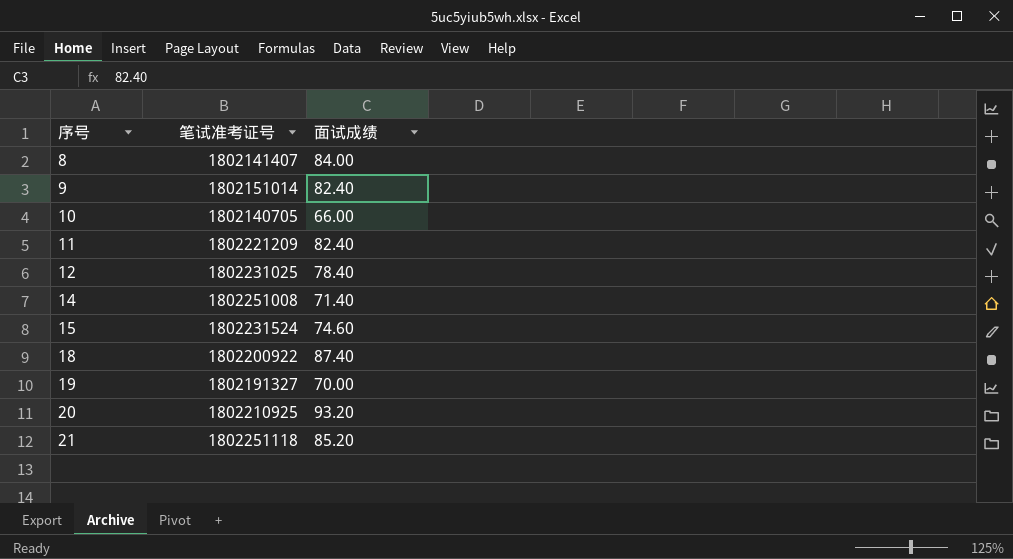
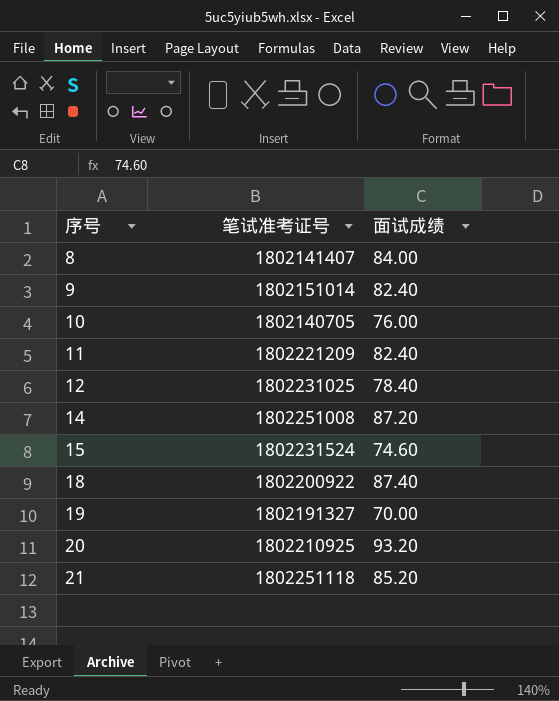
10 | 面试成绩: 66.00 -> 76.00
14 | 面试成绩: 71.40 -> 87.20

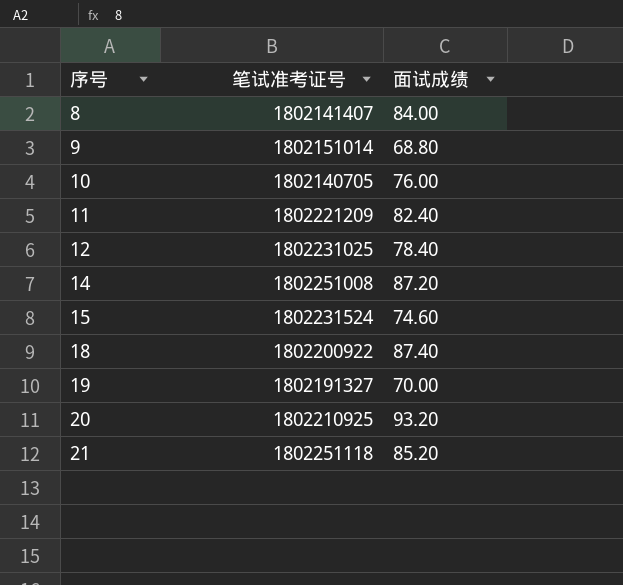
9 | 面试成绩: 82.40 -> 68.80

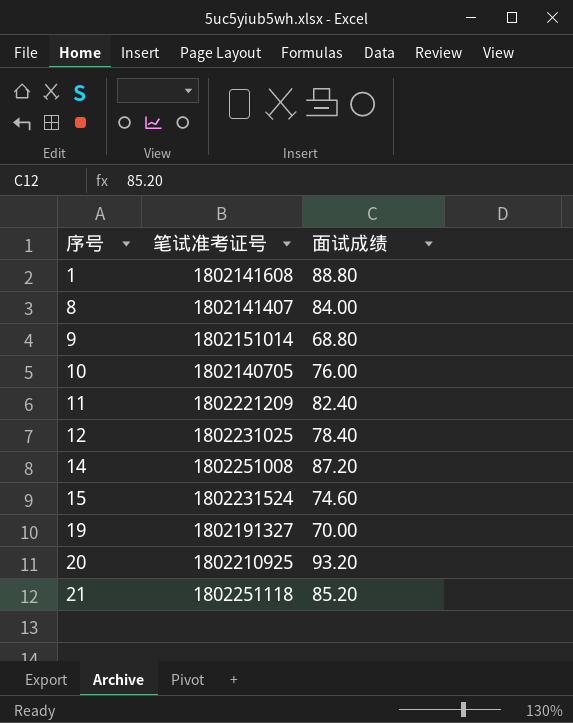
row 18: 1802200922 | 87.40 -> none
row 1: none -> 1802141608 | 88.80

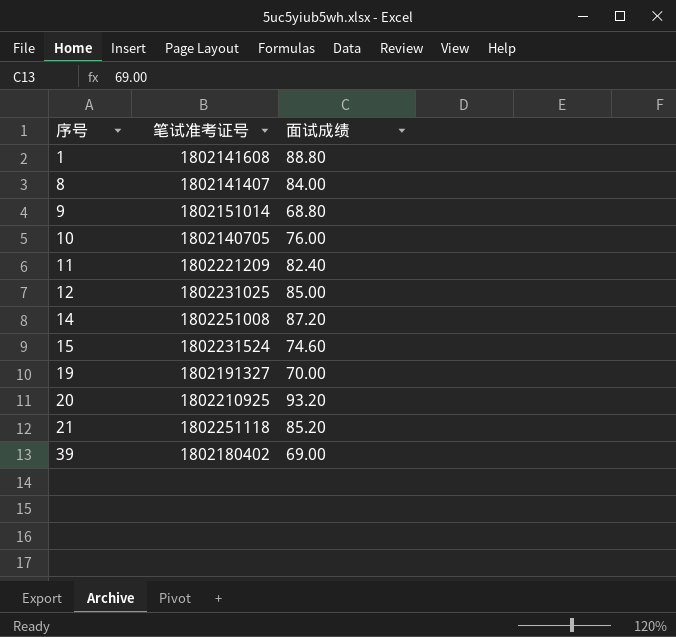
12 | 面试成绩: 78.40 -> 85.00
row 39: none -> 1802180402 | 69.00

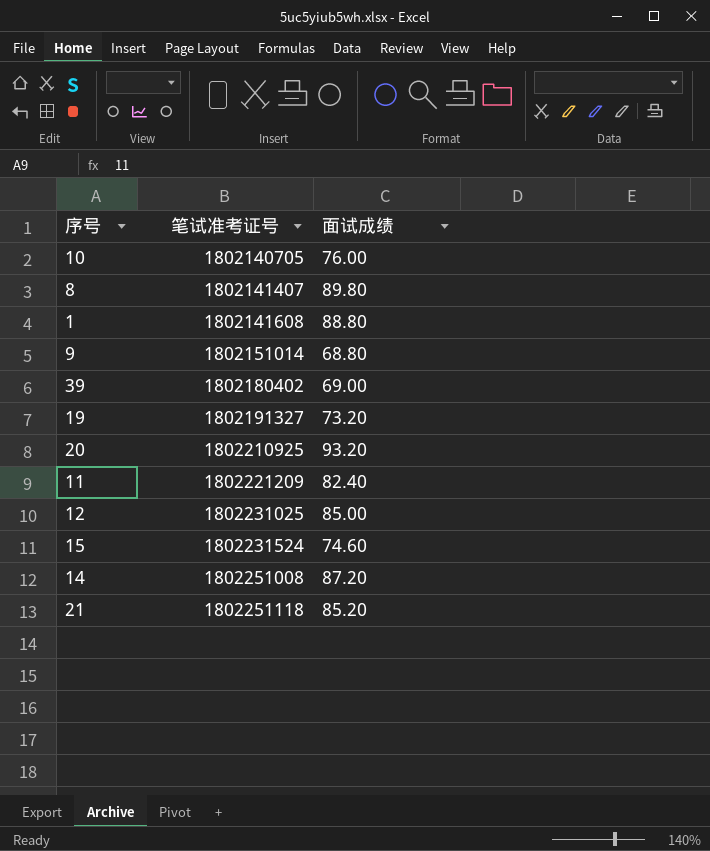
row order: 序号 ascending -> 笔试准考证号 ascending
8 | 面试成绩: 84.00 -> 89.80
19 | 面试成绩: 70.00 -> 73.20

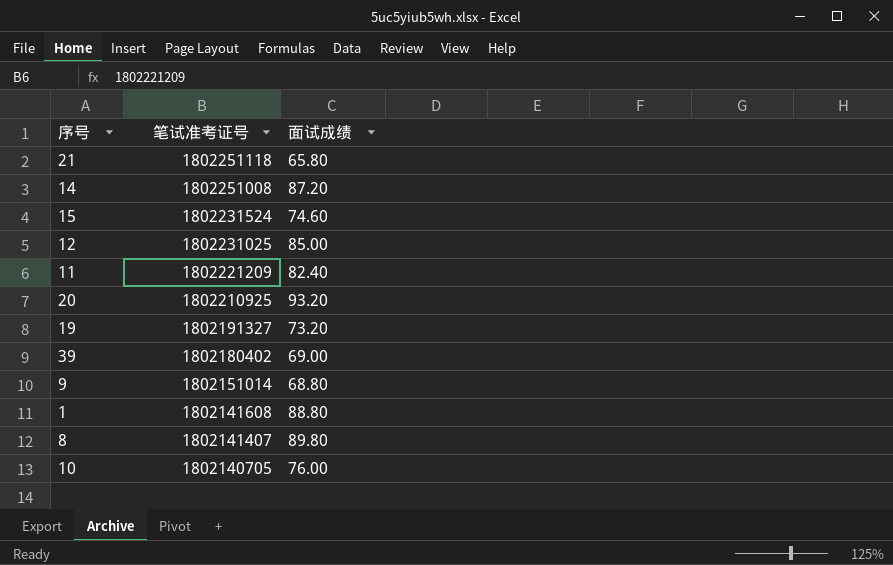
row order: 笔试准考证号 ascending -> 笔试准考证号 descending
21 | 面试成绩: 85.20 -> 65.80

